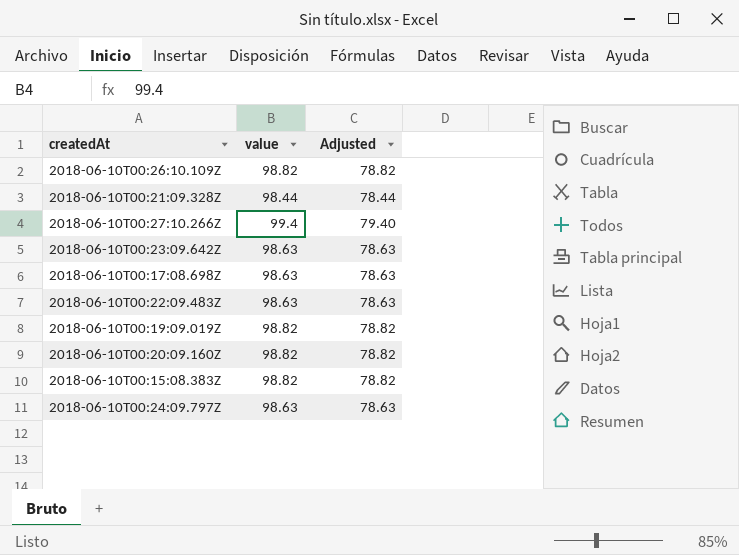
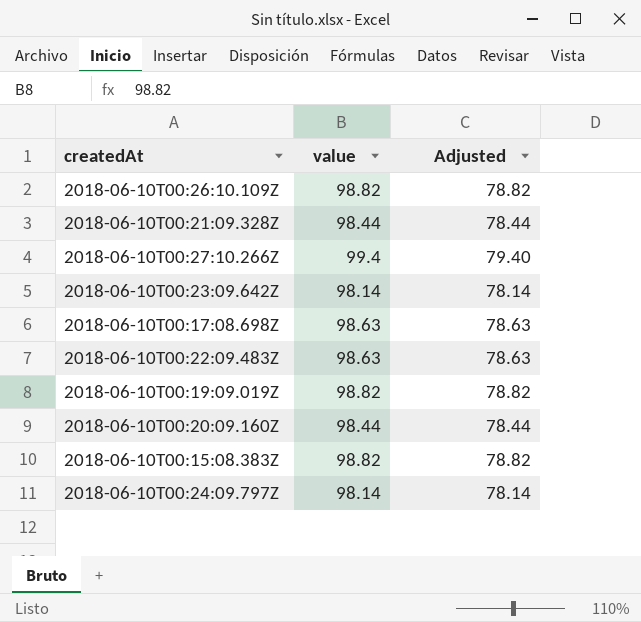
2018-06-10T00:23:09.642Z | value: 98.63 -> 98.14
2018-06-10T00:23:09.642Z | Adjusted: 78.63 -> 78.14
2018-06-10T00:20:09.160Z | value: 98.82 -> 98.44
2018-06-10T00:20:09.160Z | Adjusted: 78.82 -> 78.44
2018-06-10T00:24:09.797Z | value: 98.63 -> 98.14
2018-06-10T00:24:09.797Z | Adjusted: 78.63 -> 78.14

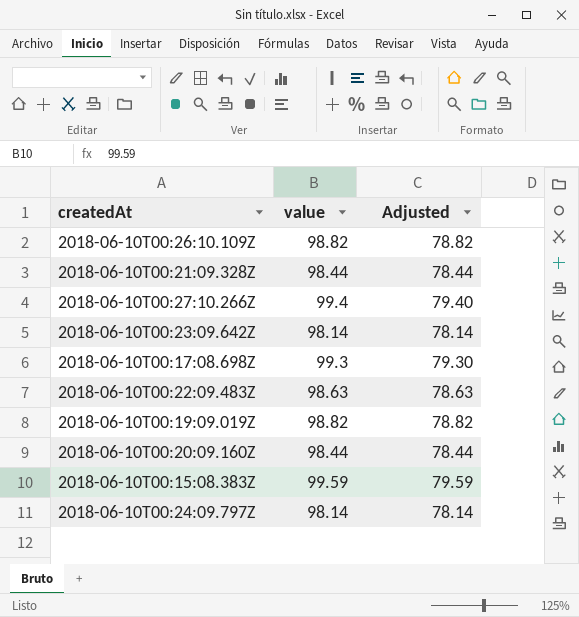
2018-06-10T00:17:08.698Z | value: 98.63 -> 99.3
2018-06-10T00:17:08.698Z | Adjusted: 78.63 -> 79.30
2018-06-10T00:15:08.383Z | value: 98.82 -> 99.59
2018-06-10T00:15:08.383Z | Adjusted: 78.82 -> 79.59

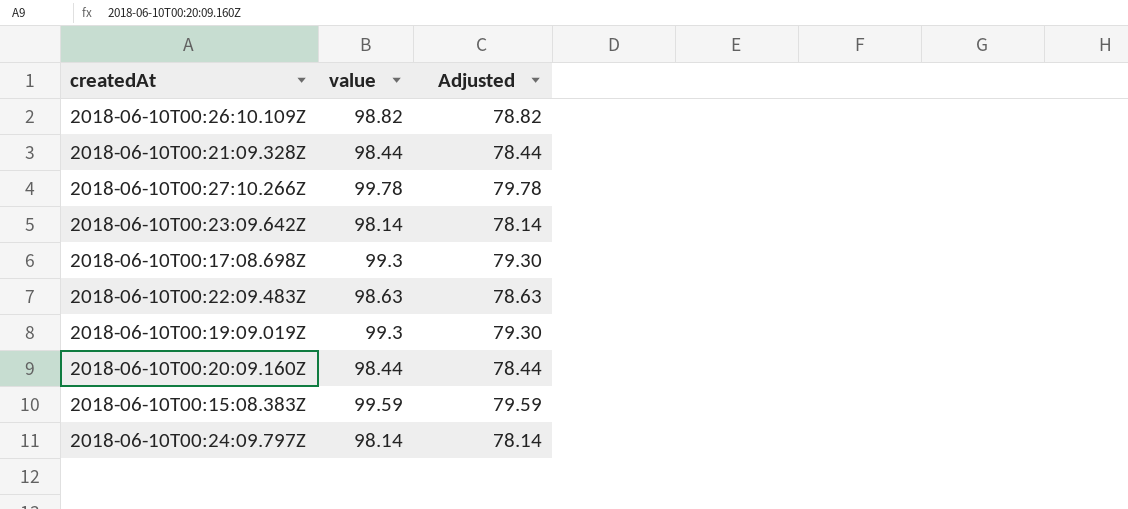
2018-06-10T00:27:10.266Z | value: 99.4 -> 99.78
2018-06-10T00:27:10.266Z | Adjusted: 79.40 -> 79.78
2018-06-10T00:19:09.019Z | value: 98.82 -> 99.3
2018-06-10T00:19:09.019Z | Adjusted: 78.82 -> 79.30

